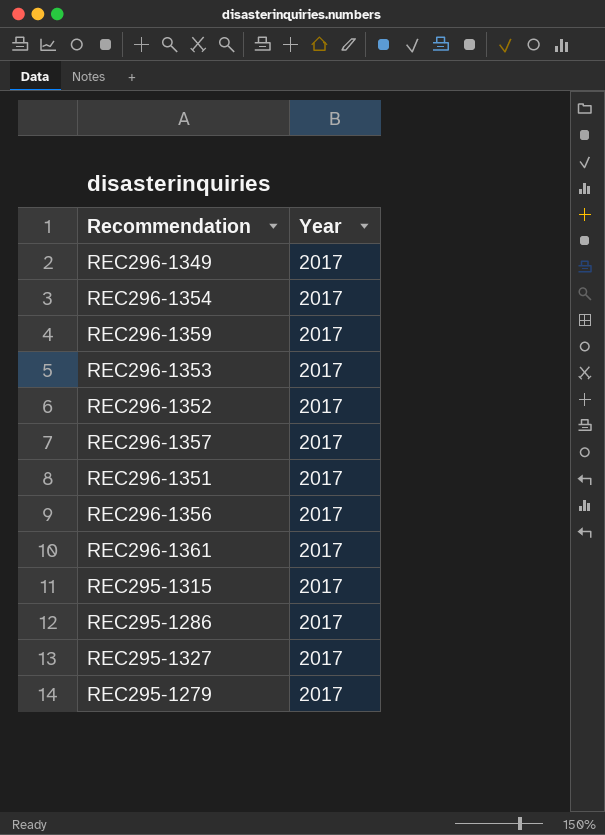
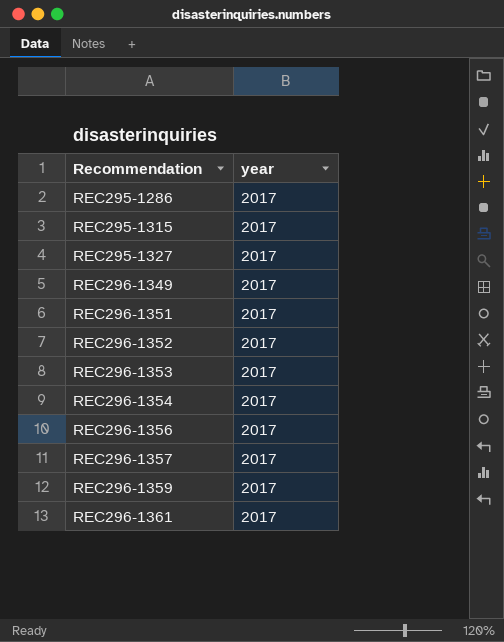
row order: none -> Recommendation ascending
column name: Year -> year
row REC295-1279: 2017 -> none

